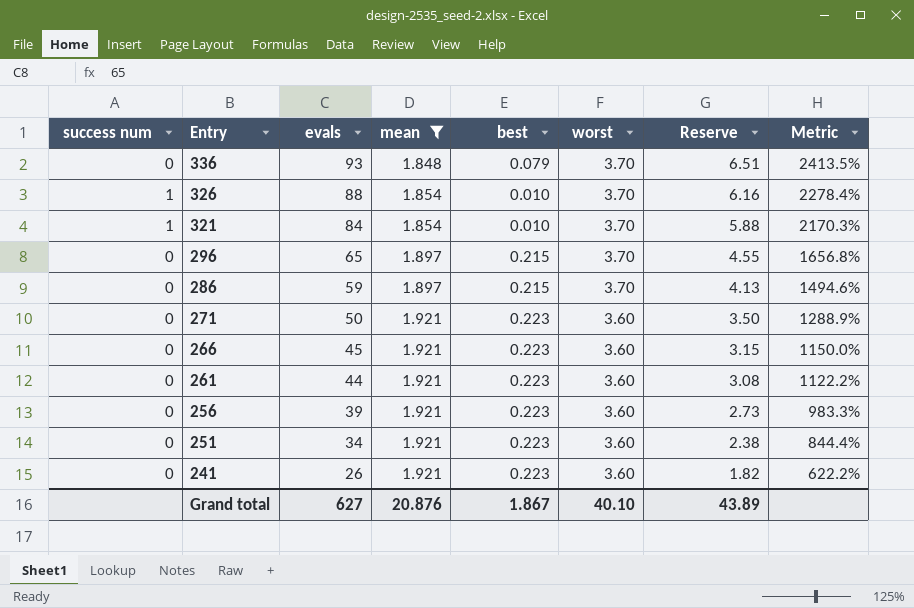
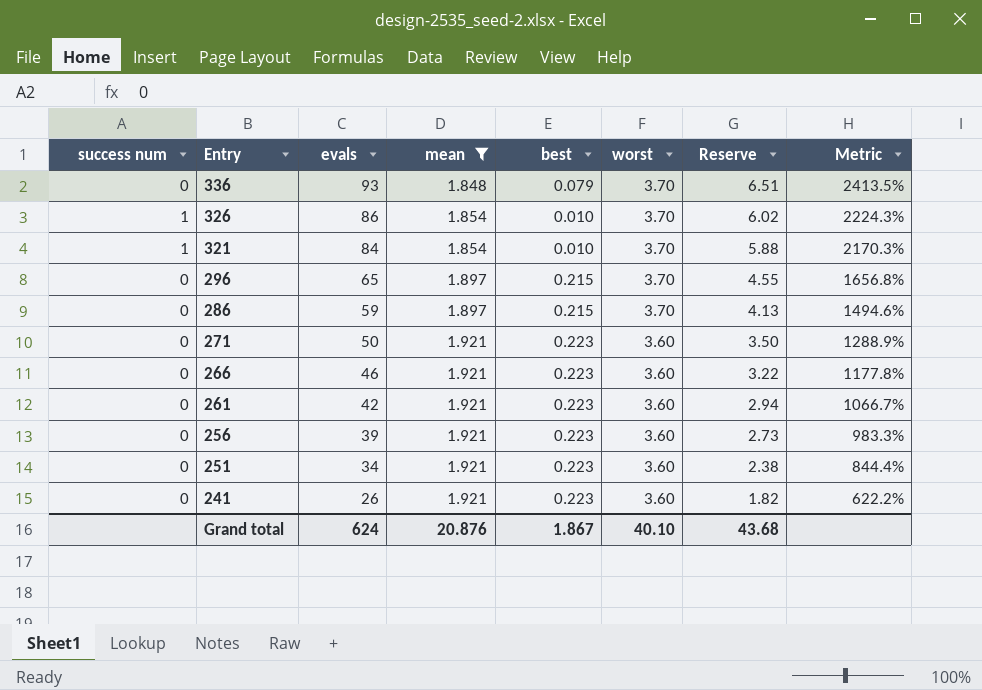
326 | evals: 88 -> 86
326 | Reserve: 6.16 -> 6.02
326 | Metric: 2278.4% -> 2224.3%
266 | evals: 45 -> 46
266 | Reserve: 3.15 -> 3.22
266 | Metric: 1150.0% -> 1177.8%
261 | evals: 44 -> 42
261 | Reserve: 3.08 -> 2.94
261 | Metric: 1122.2% -> 1066.7%
Grand total | evals: 627 -> 624
Grand total | Reserve: 43.89 -> 43.68

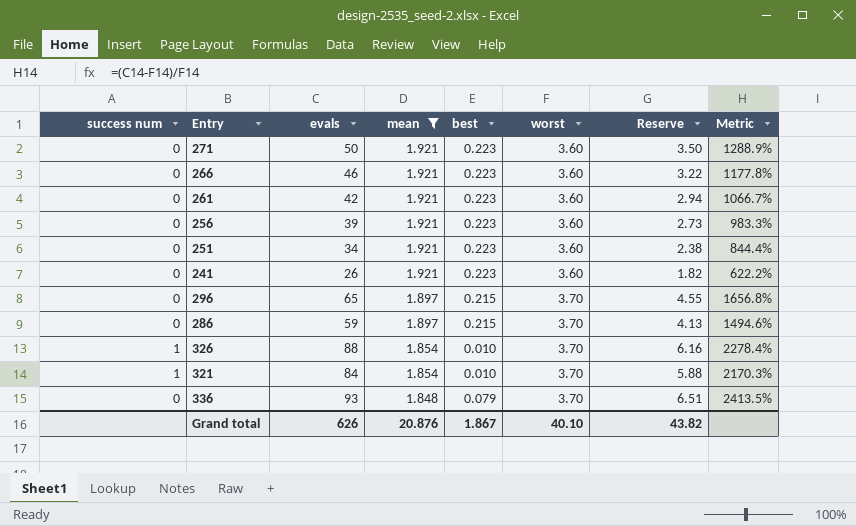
row order: Entry descending -> mean descending
326 | evals: 86 -> 88
326 | Reserve: 6.02 -> 6.16
326 | Metric: 2224.3% -> 2278.4%
Grand total | evals: 624 -> 626
Grand total | Reserve: 43.68 -> 43.82

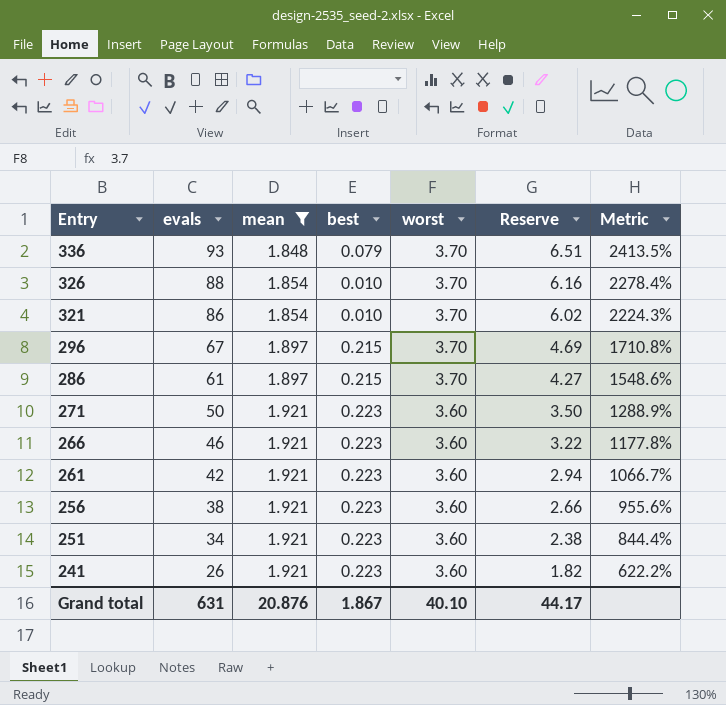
row order: mean descending -> Entry descending
column success num | position: 1 -> none
321 | evals: 84 -> 86
321 | Reserve: 5.88 -> 6.02
321 | Metric: 2170.3% -> 2224.3%
296 | evals: 65 -> 67
296 | Reserve: 4.55 -> 4.69
296 | Metric: 1656.8% -> 1710.8%
286 | evals: 59 -> 61
286 | Reserve: 4.13 -> 4.27
286 | Metric: 1494.6% -> 1548.6%
256 | evals: 39 -> 38
256 | Reserve: 2.73 -> 2.66
256 | Metric: 983.3% -> 955.6%
Grand total | evals: 626 -> 631
Grand total | Reserve: 43.82 -> 44.17

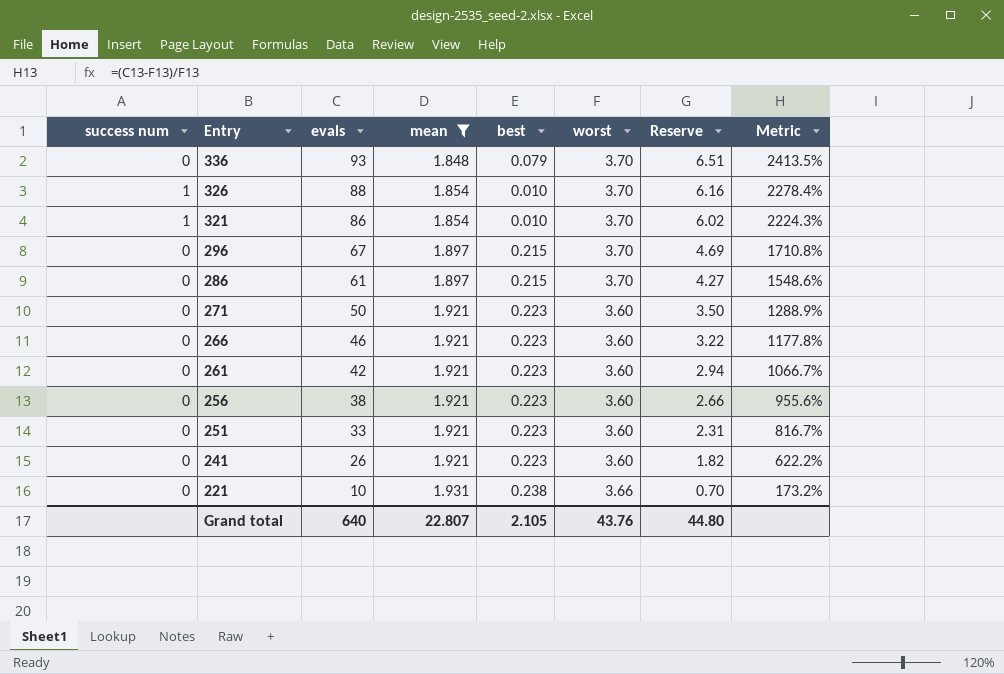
column success num | position: none -> 1
251 | evals: 34 -> 33
251 | Reserve: 2.38 -> 2.31
251 | Metric: 844.4% -> 816.7%
row 221: none -> 0 | 10 | 1.931 | 0.238 | 3.66 | 0.70 | 173.2%
Grand total | evals: 631 -> 640
Grand total | mean: 20.876 -> 22.807
Grand total | best: 1.867 -> 2.105
Grand total | worst: 40.10 -> 43.76
Grand total | Reserve: 44.17 -> 44.80

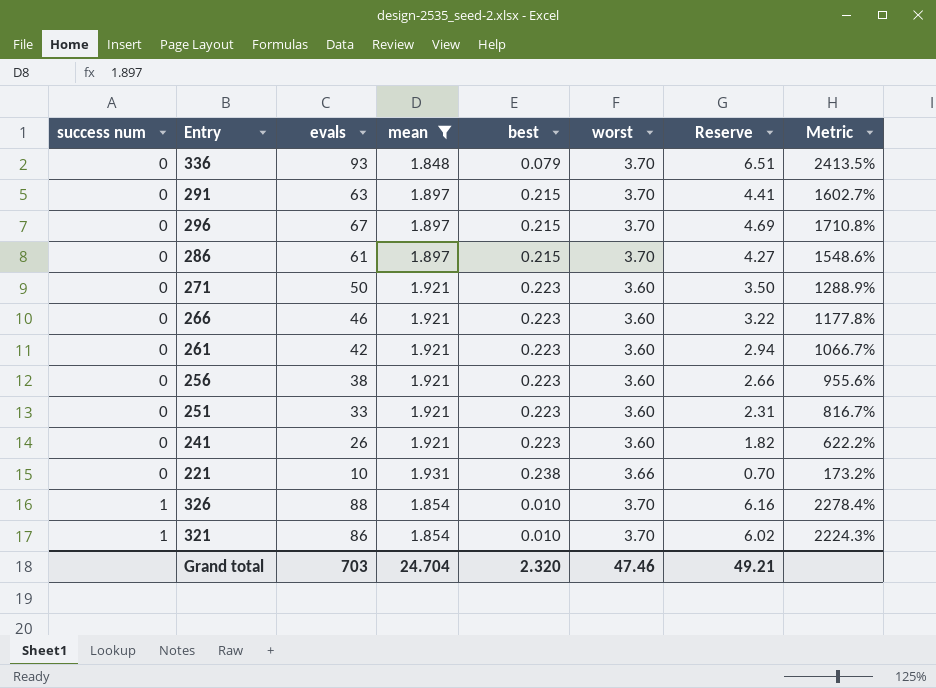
row order: Entry descending -> success num ascending
row 291: none -> 0 | 63 | 1.897 | 0.215 | 3.70 | 4.41 | 1602.7%
Grand total | evals: 640 -> 703
Grand total | mean: 22.807 -> 24.704
Grand total | best: 2.105 -> 2.320
Grand total | worst: 43.76 -> 47.46
Grand total | Reserve: 44.80 -> 49.21

